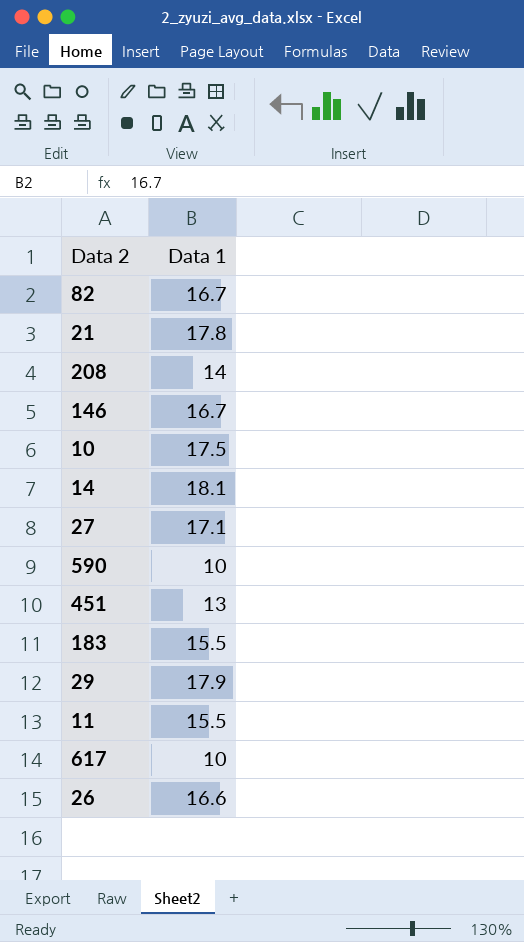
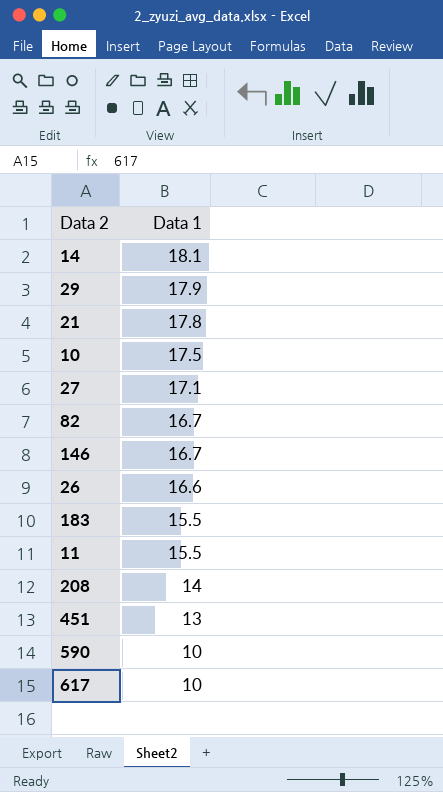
row order: none -> Data 1 descending

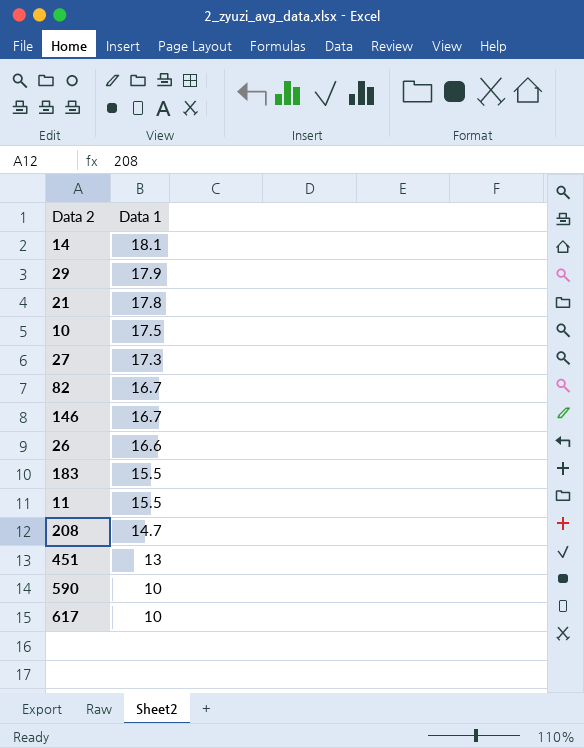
27 | Data 1: 17.1 -> 17.3
208 | Data 1: 14 -> 14.7

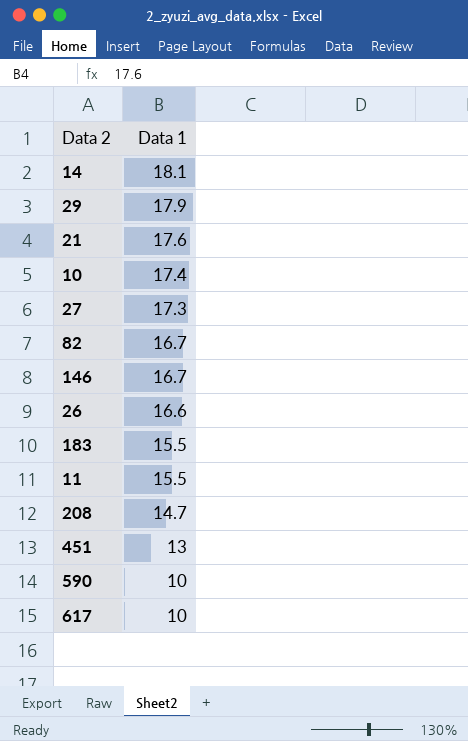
21 | Data 1: 17.8 -> 17.6
10 | Data 1: 17.5 -> 17.4

